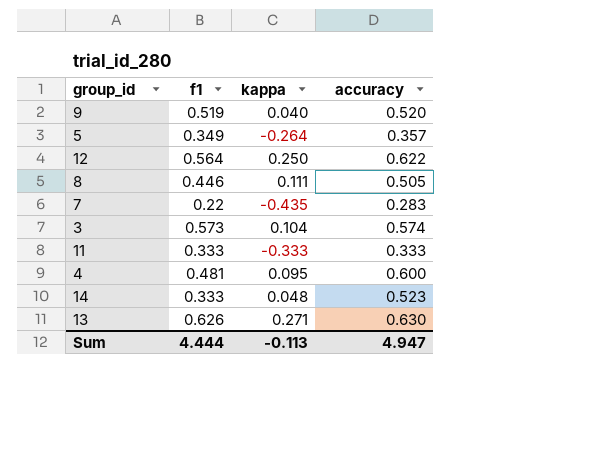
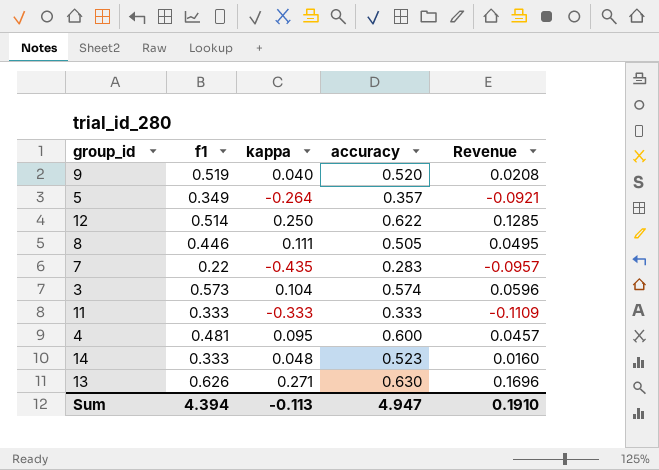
column Revenue | formula: none -> [f1] * [kappa]
12 | f1: 0.564 -> 0.514
Sum | f1: 4.444 -> 4.394

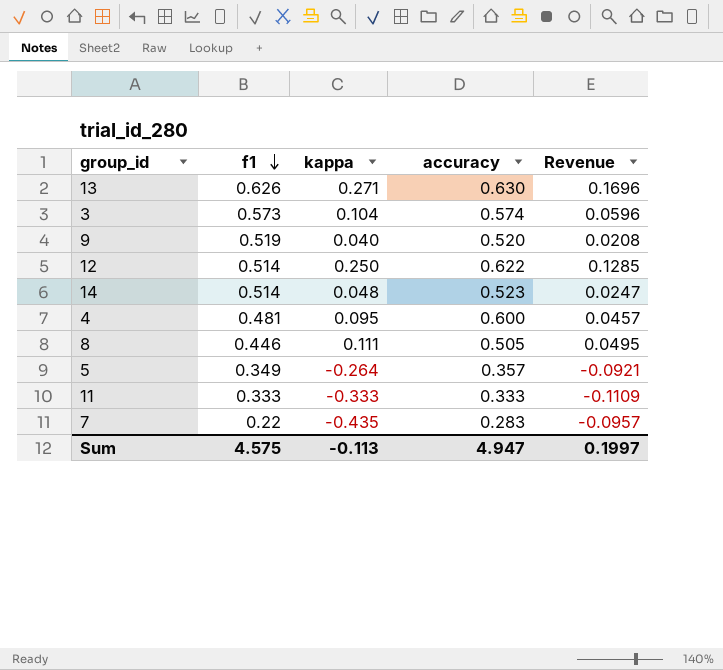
row order: none -> f1 descending
14 | f1: 0.333 -> 0.514
14 | Revenue: 0.0160 -> 0.0247
Sum | f1: 4.394 -> 4.575
Sum | Revenue: 0.1910 -> 0.1997

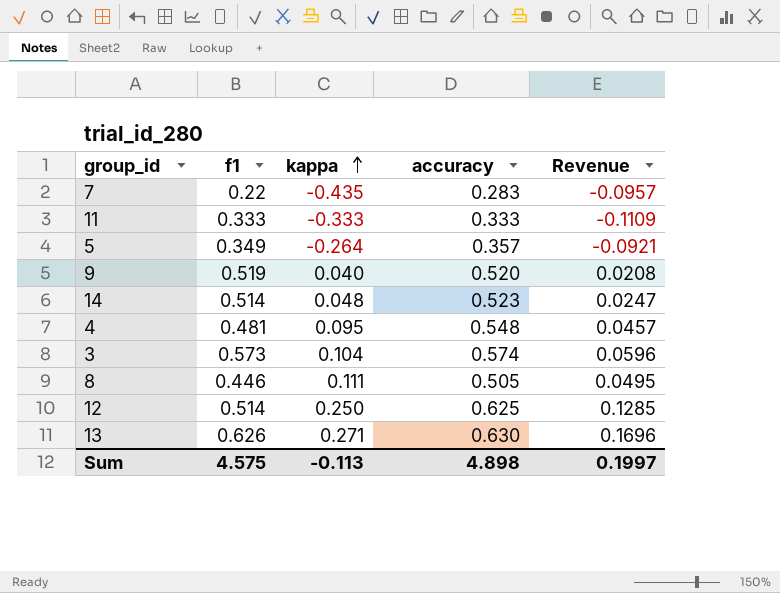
row order: f1 descending -> kappa ascending
4 | accuracy: 0.600 -> 0.548
12 | accuracy: 0.622 -> 0.625
Sum | accuracy: 4.947 -> 4.898

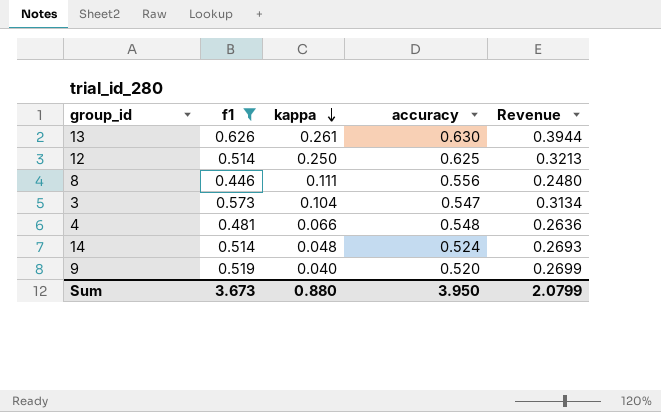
filter: none -> f1 >= 0.446
row order: kappa ascending -> kappa descending
column Revenue | formula: [f1] * [kappa] -> [f1] * [accuracy]
13 | kappa: 0.271 -> 0.261
8 | accuracy: 0.505 -> 0.556
3 | accuracy: 0.574 -> 0.547
4 | kappa: 0.095 -> 0.066
14 | accuracy: 0.523 -> 0.524
Sum | f1: 4.575 -> 3.673
Sum | kappa: -0.113 -> 0.880
Sum | accuracy: 4.898 -> 3.950
Sum | Revenue: 0.1997 -> 2.0799

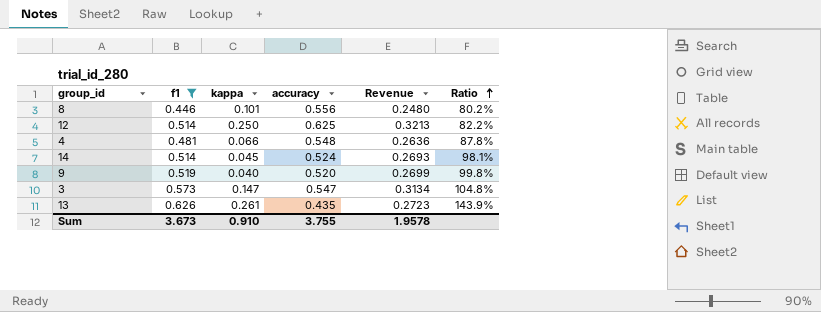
row order: kappa descending -> Ratio ascending
column Ratio | formula: none -> [f1] / [accuracy]
8 | kappa: 0.111 -> 0.101
14 | kappa: 0.048 -> 0.045
3 | kappa: 0.104 -> 0.147
13 | accuracy: 0.630 -> 0.435
13 | Revenue: 0.3944 -> 0.2723
Sum | kappa: 0.880 -> 0.910
Sum | accuracy: 3.950 -> 3.755
Sum | Revenue: 2.0799 -> 1.9578

